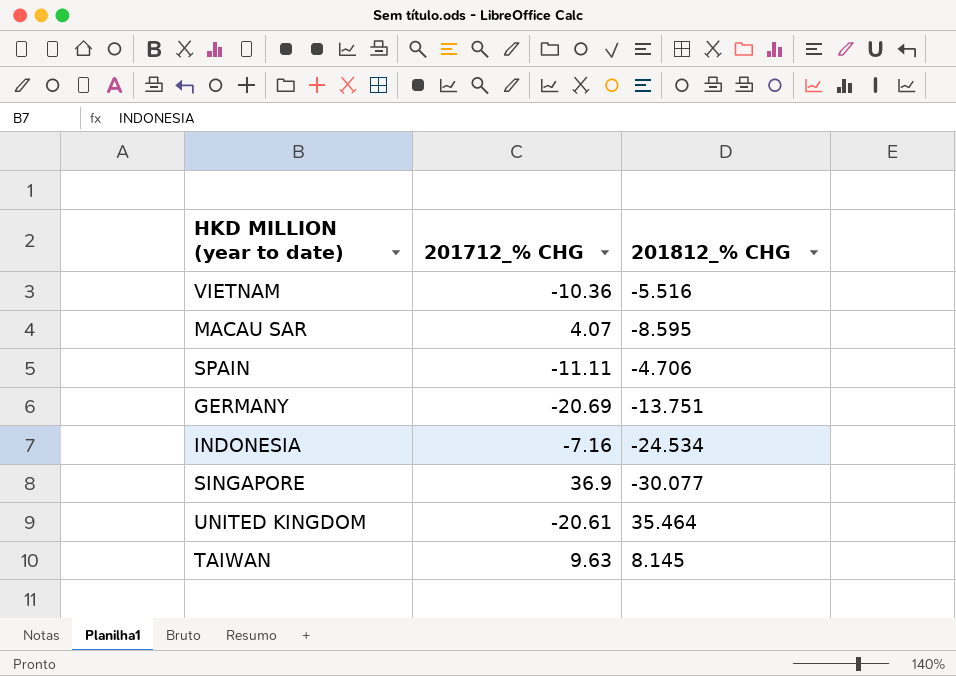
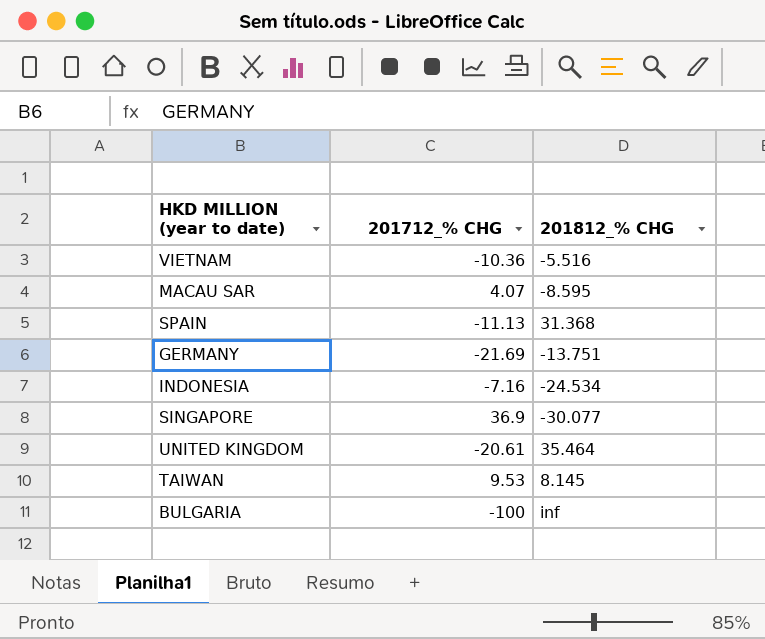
SPAIN | 201712_% CHG: -11.11 -> -11.13
SPAIN | 201812_% CHG: -4.706 -> 31.368
GERMANY | 201712_% CHG: -20.69 -> -21.69
TAIWAN | 201712_% CHG: 9.63 -> 9.53
row BULGARIA: none -> -100 | inf

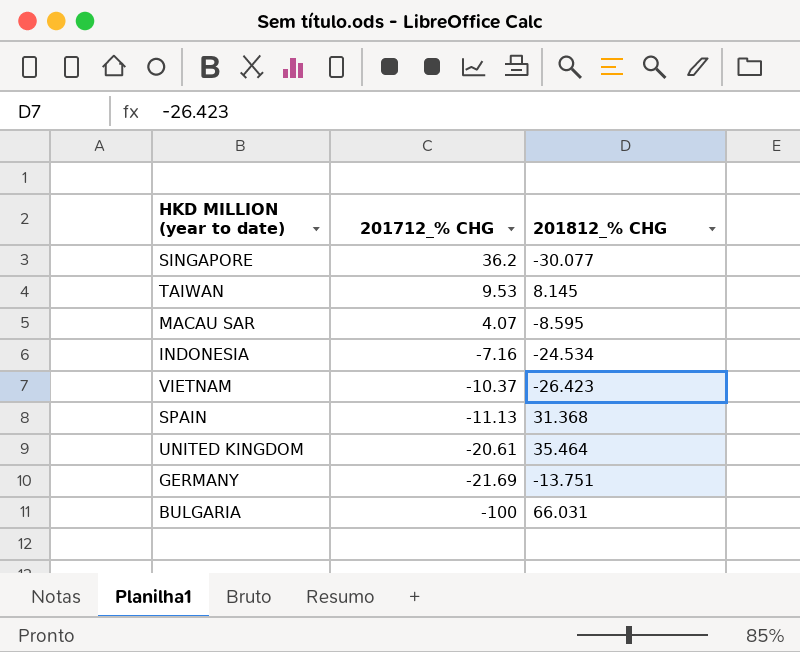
row order: none -> 201712_% CHG descending
SINGAPORE | 201712_% CHG: 36.9 -> 36.2
VIETNAM | 201712_% CHG: -10.36 -> -10.37
VIETNAM | 201812_% CHG: -5.516 -> -26.423
BULGARIA | 201812_% CHG: inf -> 66.031

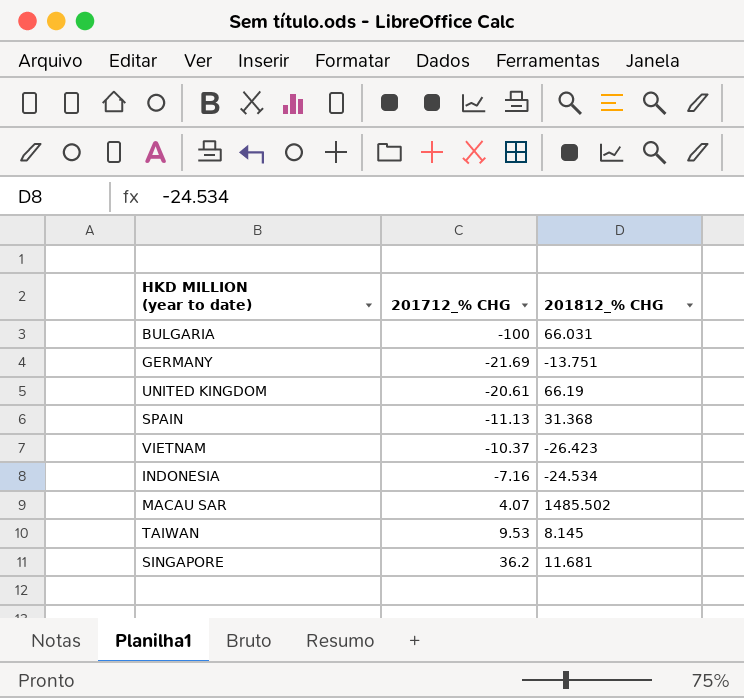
row order: 201712_% CHG descending -> 201712_% CHG ascending
UNITED KINGDOM | 201812_% CHG: 35.464 -> 66.19
MACAU SAR | 201812_% CHG: -8.595 -> 1485.502
SINGAPORE | 201812_% CHG: -30.077 -> 11.681

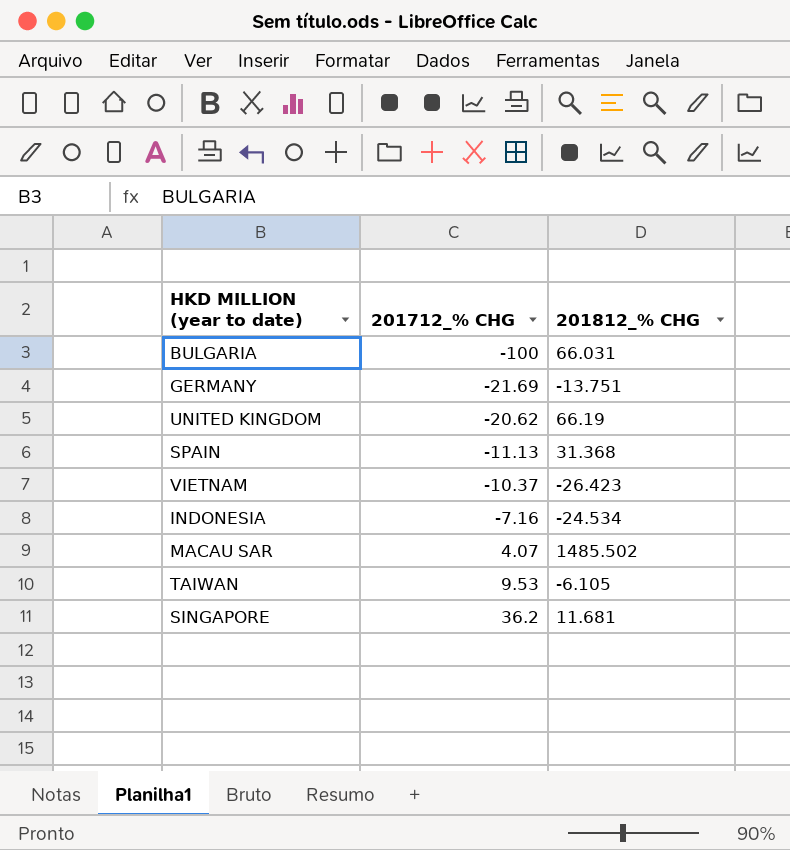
UNITED KINGDOM | 201712_% CHG: -20.61 -> -20.62
TAIWAN | 201812_% CHG: 8.145 -> -6.105

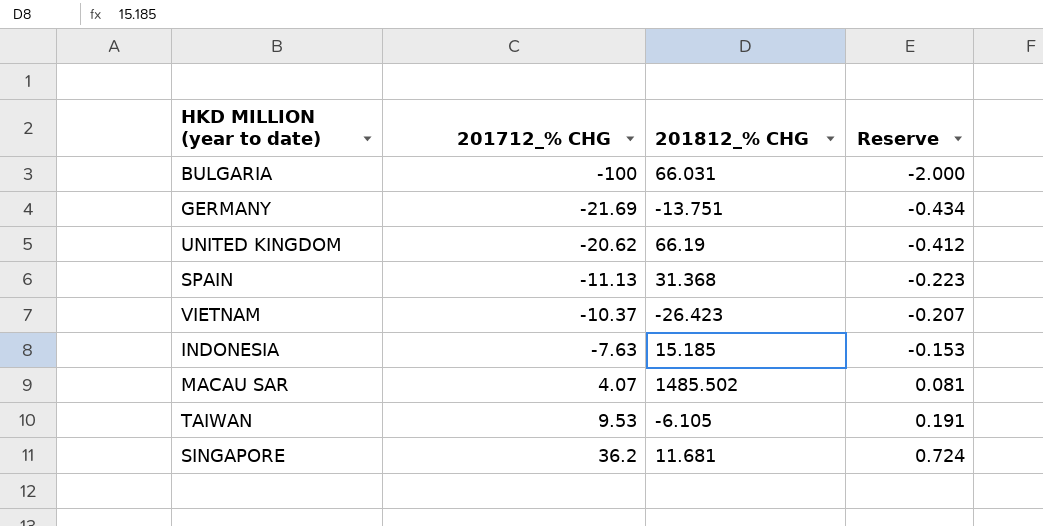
column Reserve | formula: none -> [201712_% CHG] * 0.02
INDONESIA | 201712_% CHG: -7.16 -> -7.63
INDONESIA | 201812_% CHG: -24.534 -> 15.185

